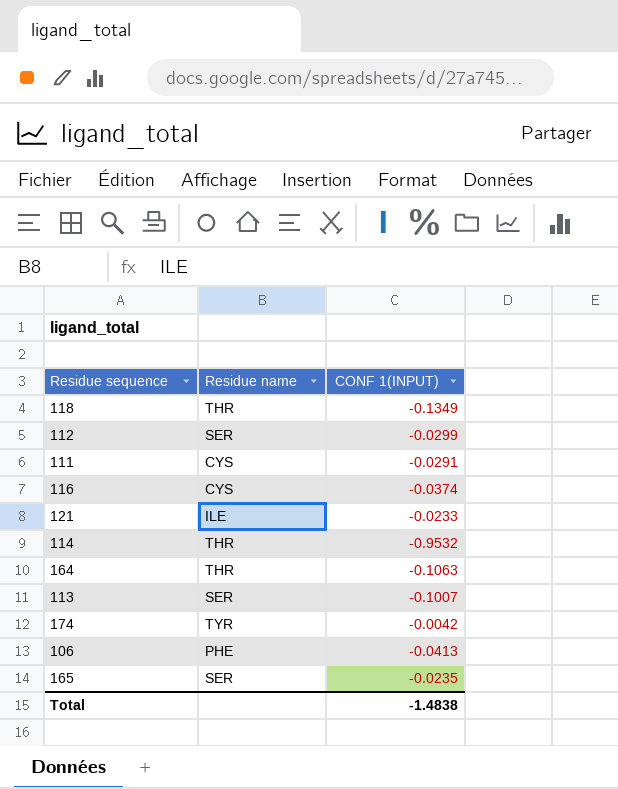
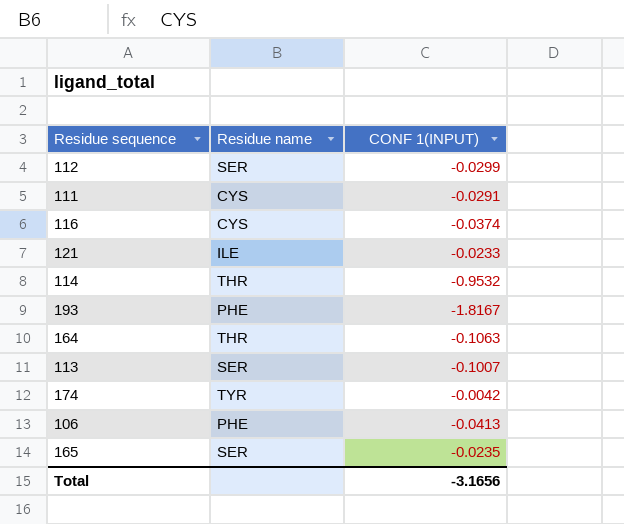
row 118: THR | -0.1349 -> none
row 193: none -> PHE | -1.8167
Total | CONF 1(INPUT): -1.4838 -> -3.1656

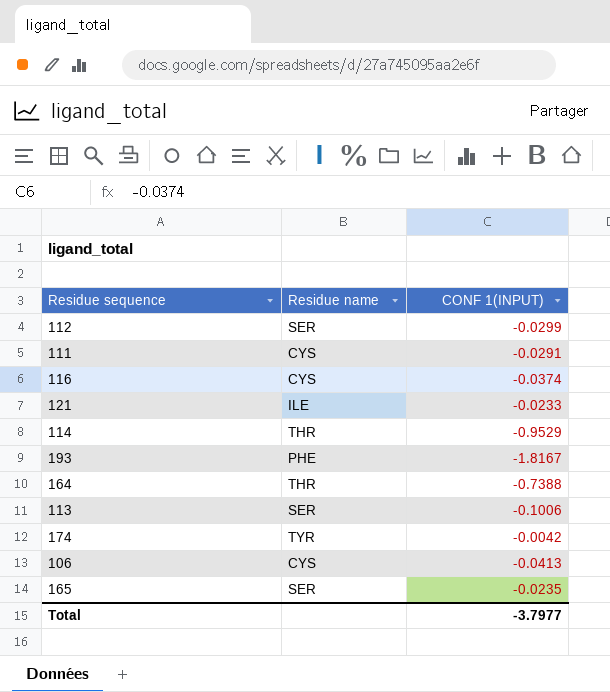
114 | CONF 1(INPUT): -0.9532 -> -0.9529
164 | CONF 1(INPUT): -0.1063 -> -0.7388
113 | CONF 1(INPUT): -0.1007 -> -0.1006
106 | Residue name: PHE -> CYS
Total | CONF 1(INPUT): -3.1656 -> -3.7977

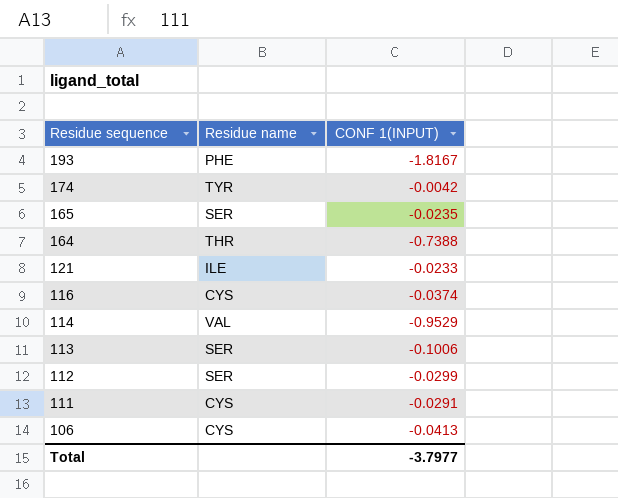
row order: none -> Residue sequence descending
114 | Residue name: THR -> VAL

